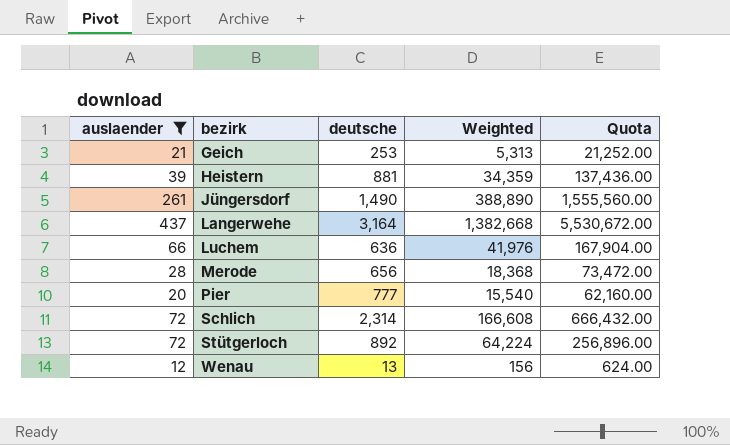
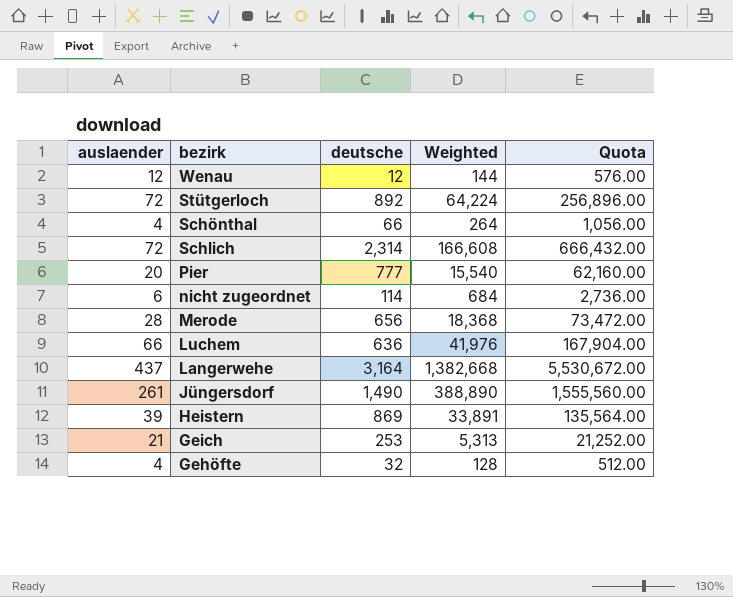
filter: auslaender >= 12 -> none
row order: bezirk ascending -> bezirk descending
Wenau | deutsche: 13 -> 12
Wenau | Weighted: 156 -> 144
Wenau | Quota: 624.00 -> 576.00
Heistern | deutsche: 881 -> 869
Heistern | Weighted: 34,359 -> 33,891
Heistern | Quota: 137,436.00 -> 135,564.00

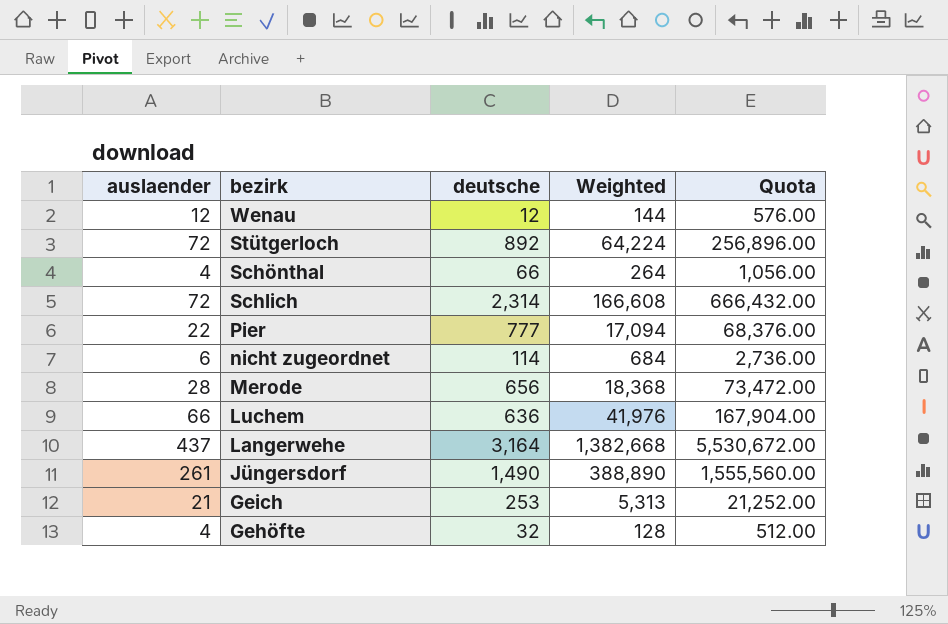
row Heistern: 39 | 869 | 33,891 | 135,564.00 -> none
Pier | auslaender: 20 -> 22
Pier | Weighted: 15,540 -> 17,094
Pier | Quota: 62,160.00 -> 68,376.00

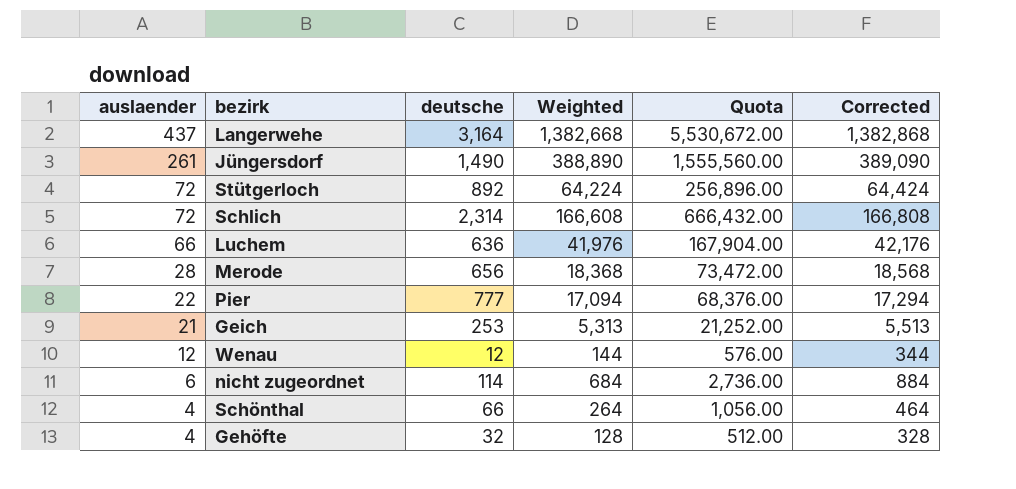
row order: bezirk descending -> auslaender descending
column Corrected | formula: none -> [Weighted] + 200

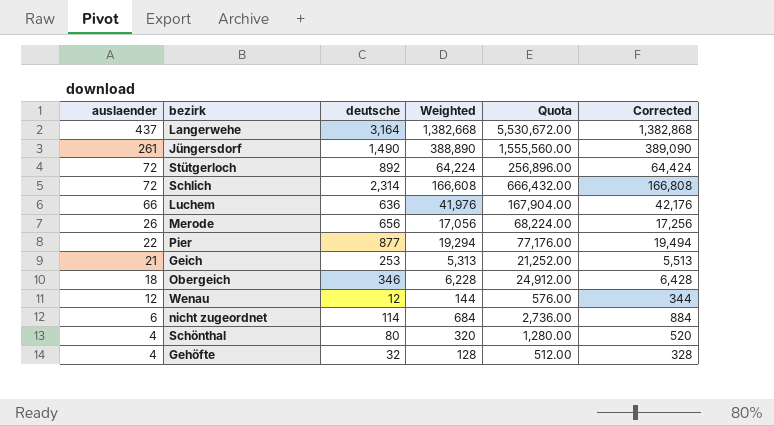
Merode | auslaender: 28 -> 26
Merode | Weighted: 18,368 -> 17,056
Merode | Quota: 73,472.00 -> 68,224.00
Merode | Corrected: 18,568 -> 17,256
Pier | deutsche: 777 -> 877
Pier | Weighted: 17,094 -> 19,294
Pier | Quota: 68,376.00 -> 77,176.00
Pier | Corrected: 17,294 -> 19,494
row Obergeich: none -> 18 | 346 | 6,228 | 24,912.00 | 6,428
Schönthal | deutsche: 66 -> 80
Schönthal | Weighted: 264 -> 320
Schönthal | Quota: 1,056.00 -> 1,280.00
Schönthal | Corrected: 464 -> 520

